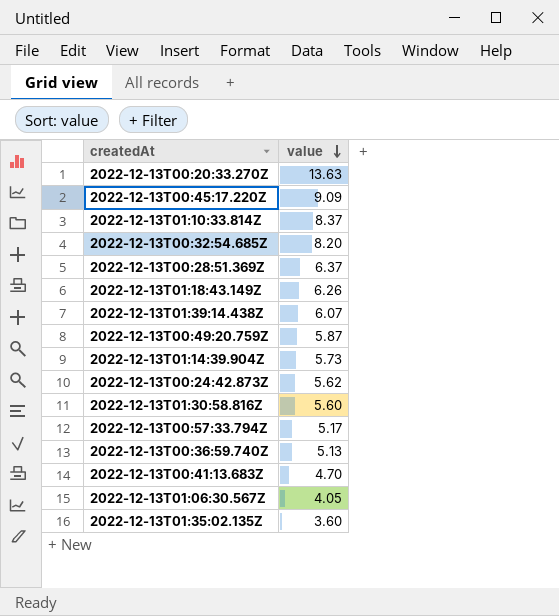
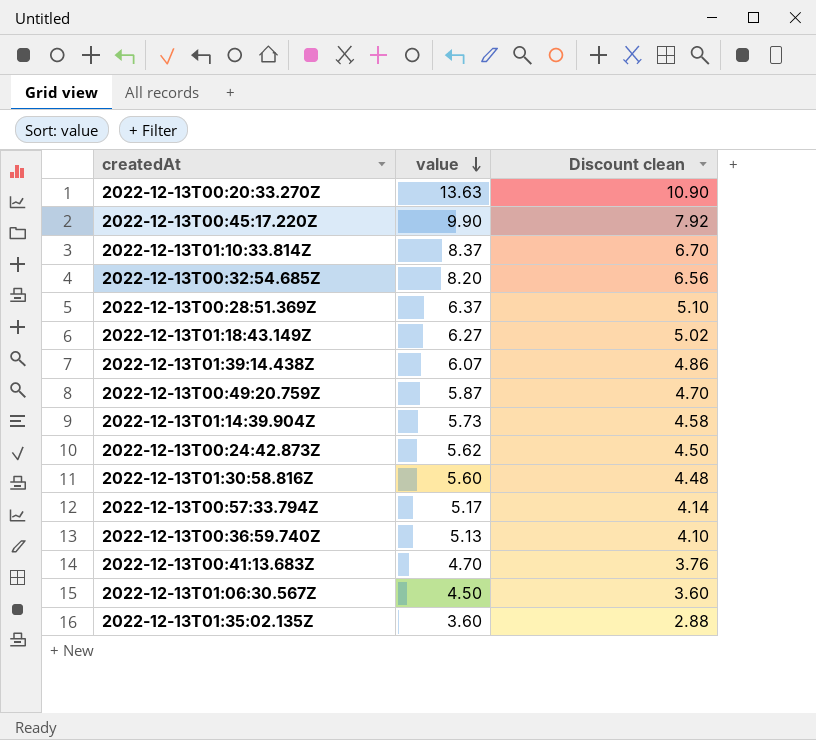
column Discount clean | formula: none -> [value] * 0.8
2022-12-13T00:45:17.220Z | value: 9.09 -> 9.90
2022-12-13T01:18:43.149Z | value: 6.26 -> 6.27
2022-12-13T01:06:30.567Z | value: 4.05 -> 4.50

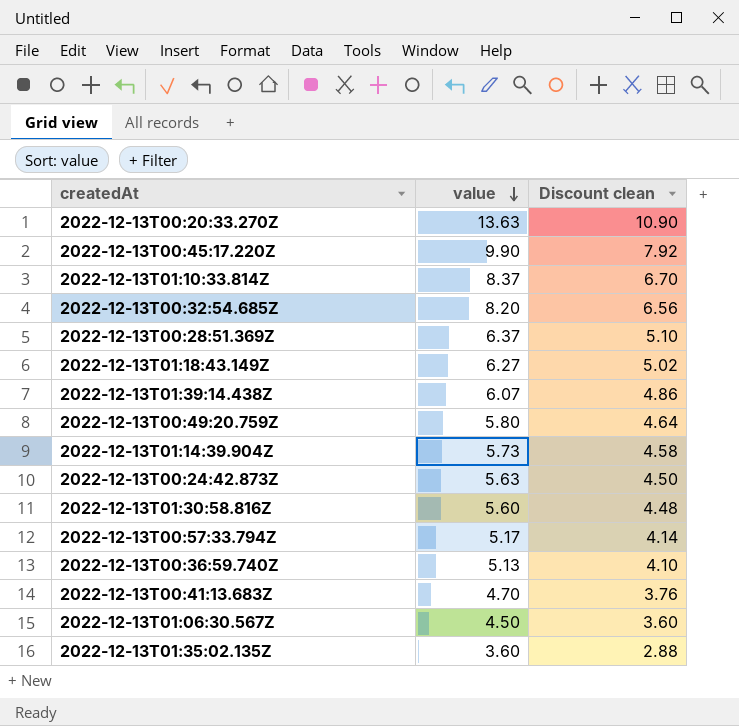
2022-12-13T00:49:20.759Z | value: 5.87 -> 5.80
2022-12-13T00:49:20.759Z | Discount clean: 4.70 -> 4.64
2022-12-13T00:24:42.873Z | value: 5.62 -> 5.63

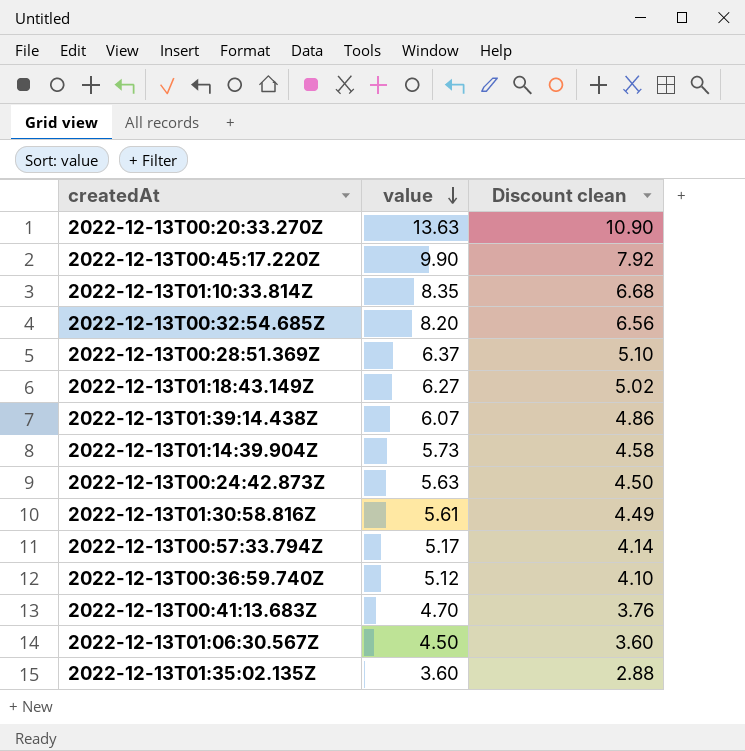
row 2022-12-13T00:49:20.759Z: 5.80 | 4.64 -> none
2022-12-13T01:10:33.814Z | value: 8.37 -> 8.35
2022-12-13T01:10:33.814Z | Discount clean: 6.70 -> 6.68
2022-12-13T01:30:58.816Z | value: 5.60 -> 5.61
2022-12-13T01:30:58.816Z | Discount clean: 4.48 -> 4.49
2022-12-13T00:36:59.740Z | value: 5.13 -> 5.12

